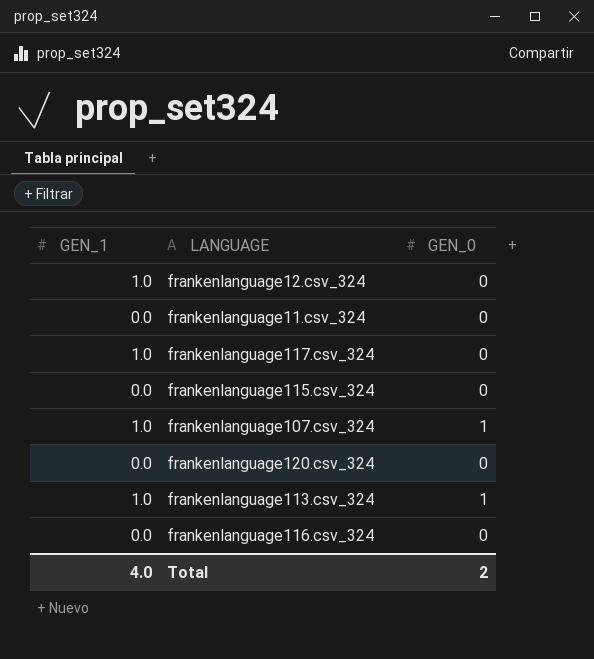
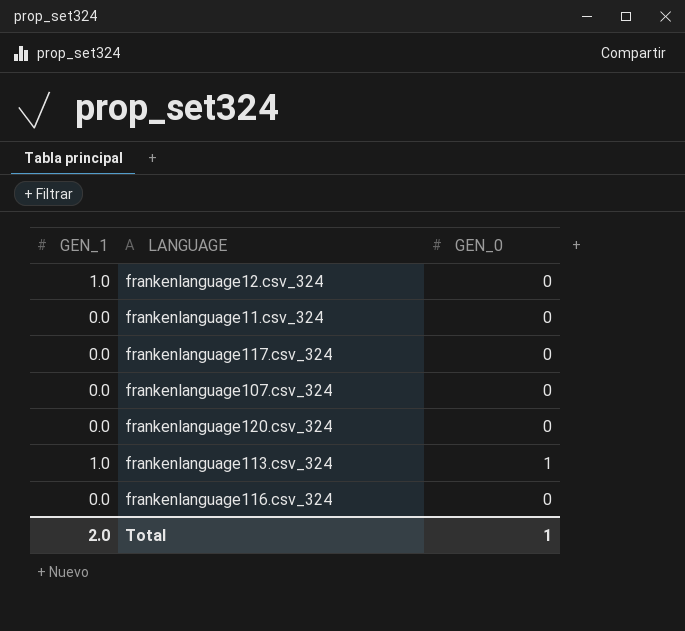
row frankenlanguage115.csv_324: 0.0 | 0 -> none
frankenlanguage117.csv_324 | GEN_1: 1.0 -> 0.0
frankenlanguage107.csv_324 | GEN_1: 1.0 -> 0.0
frankenlanguage107.csv_324 | GEN_0: 1 -> 0
Total | GEN_1: 4.0 -> 2.0
Total | GEN_0: 2 -> 1

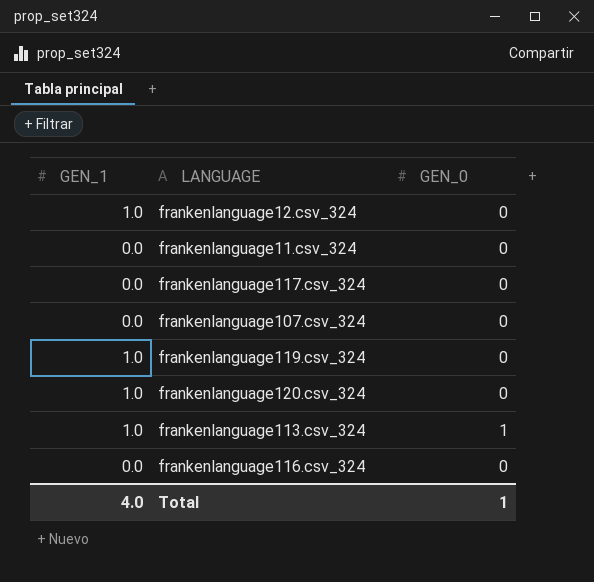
row frankenlanguage119.csv_324: none -> 1.0 | 0
frankenlanguage120.csv_324 | GEN_1: 0.0 -> 1.0
Total | GEN_1: 2.0 -> 4.0

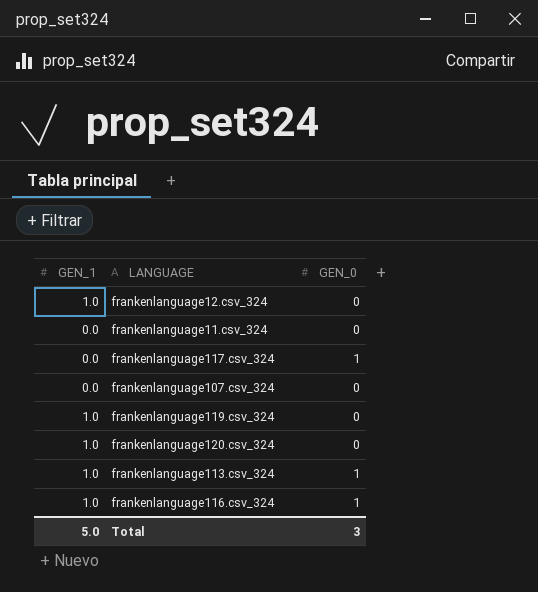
frankenlanguage117.csv_324 | GEN_0: 0 -> 1
frankenlanguage116.csv_324 | GEN_1: 0.0 -> 1.0
frankenlanguage116.csv_324 | GEN_0: 0 -> 1
Total | GEN_1: 4.0 -> 5.0
Total | GEN_0: 1 -> 3

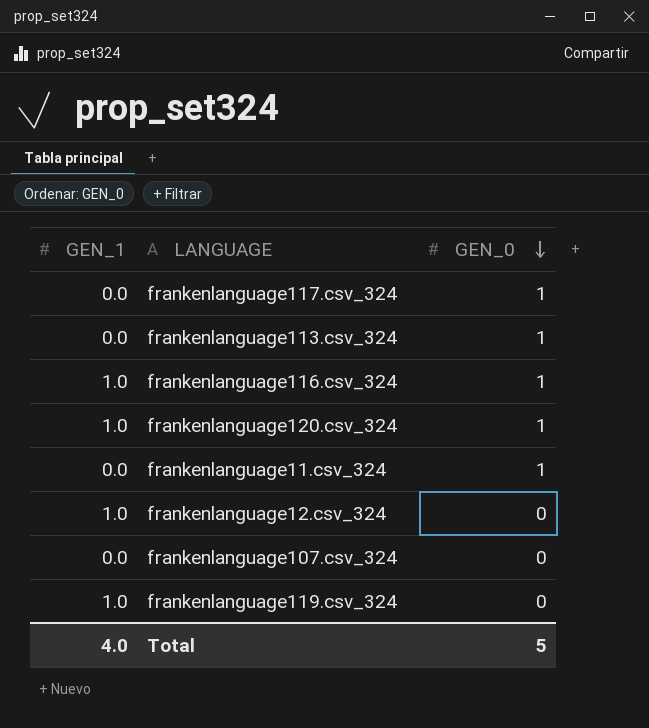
row order: none -> GEN_0 descending
frankenlanguage113.csv_324 | GEN_1: 1.0 -> 0.0
frankenlanguage120.csv_324 | GEN_0: 0 -> 1
frankenlanguage11.csv_324 | GEN_0: 0 -> 1
Total | GEN_1: 5.0 -> 4.0
Total | GEN_0: 3 -> 5

